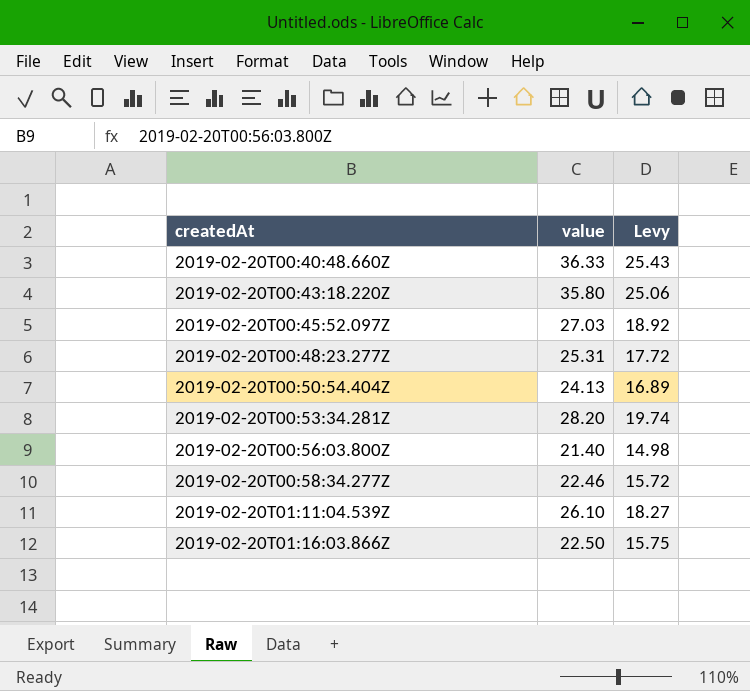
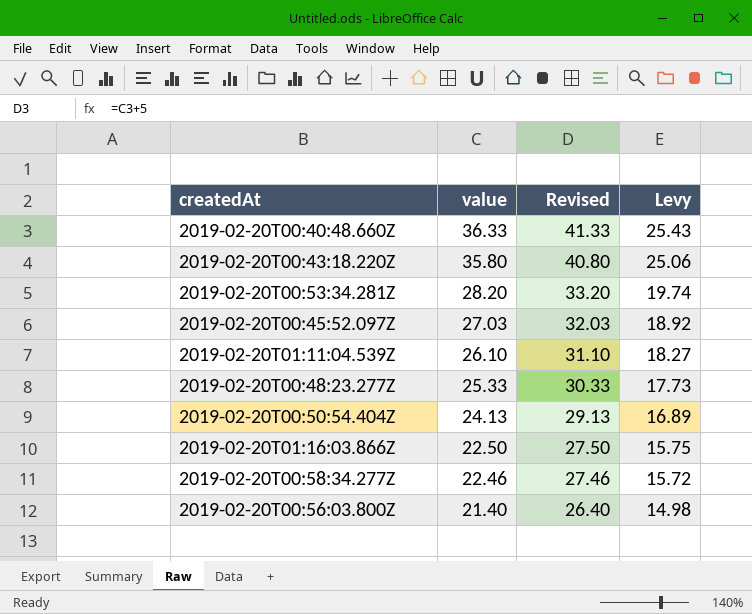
row order: createdAt ascending -> value descending
column Revised | formula: none -> [value] + 5
2019-02-20T00:48:23.277Z | value: 25.31 -> 25.33
2019-02-20T00:48:23.277Z | Levy: 17.72 -> 17.73

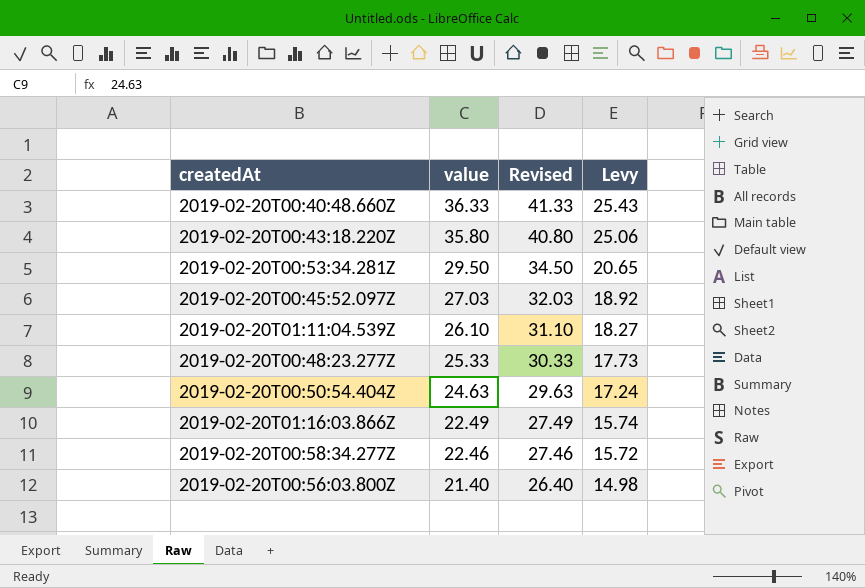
2019-02-20T00:53:34.281Z | value: 28.20 -> 29.50
2019-02-20T00:53:34.281Z | Revised: 33.20 -> 34.50
2019-02-20T00:53:34.281Z | Levy: 19.74 -> 20.65
2019-02-20T00:50:54.404Z | value: 24.13 -> 24.63
2019-02-20T00:50:54.404Z | Revised: 29.13 -> 29.63
2019-02-20T00:50:54.404Z | Levy: 16.89 -> 17.24
2019-02-20T01:16:03.866Z | value: 22.50 -> 22.49
2019-02-20T01:16:03.866Z | Revised: 27.50 -> 27.49
2019-02-20T01:16:03.866Z | Levy: 15.75 -> 15.74

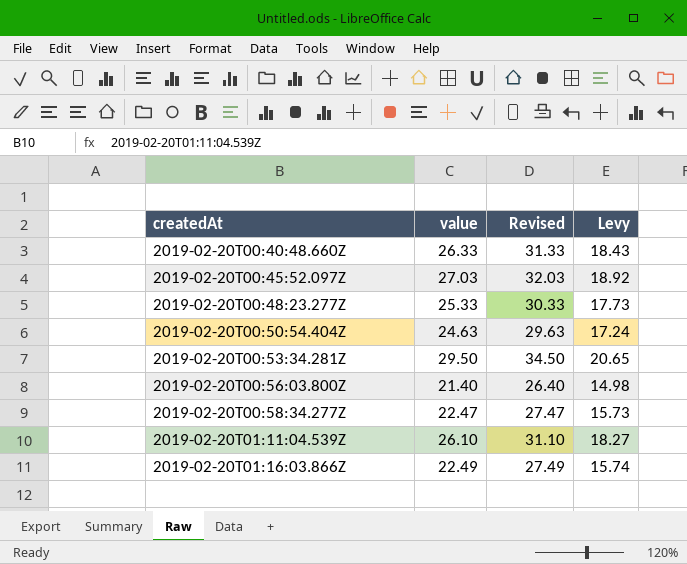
row order: value descending -> createdAt ascending
row 2019-02-20T00:43:18.220Z: 35.80 | 40.80 | 25.06 -> none
2019-02-20T00:40:48.660Z | value: 36.33 -> 26.33
2019-02-20T00:40:48.660Z | Revised: 41.33 -> 31.33
2019-02-20T00:40:48.660Z | Levy: 25.43 -> 18.43
2019-02-20T00:58:34.277Z | value: 22.46 -> 22.47
2019-02-20T00:58:34.277Z | Revised: 27.46 -> 27.47
2019-02-20T00:58:34.277Z | Levy: 15.72 -> 15.73

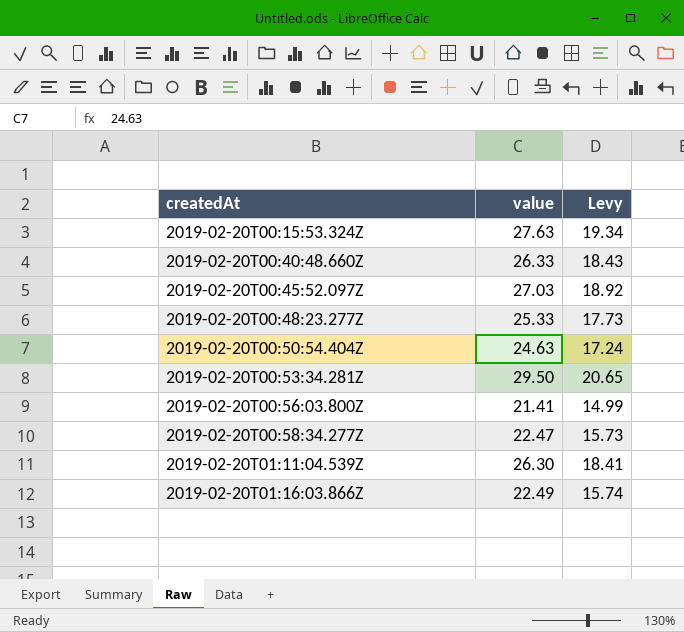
column Revised | formula: [value] + 5 -> none
row 2019-02-20T00:15:53.324Z: none -> 27.63 | 19.34
2019-02-20T00:56:03.800Z | value: 21.40 -> 21.41
2019-02-20T00:56:03.800Z | Levy: 14.98 -> 14.99
2019-02-20T01:11:04.539Z | value: 26.10 -> 26.30
2019-02-20T01:11:04.539Z | Levy: 18.27 -> 18.41

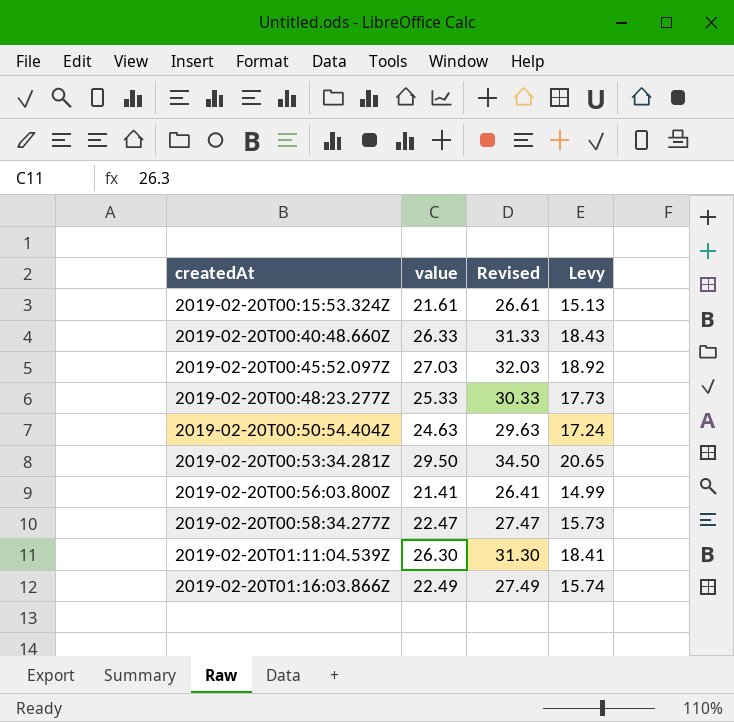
column Revised | formula: none -> [value] + 5
2019-02-20T00:15:53.324Z | value: 27.63 -> 21.61
2019-02-20T00:15:53.324Z | Levy: 19.34 -> 15.13

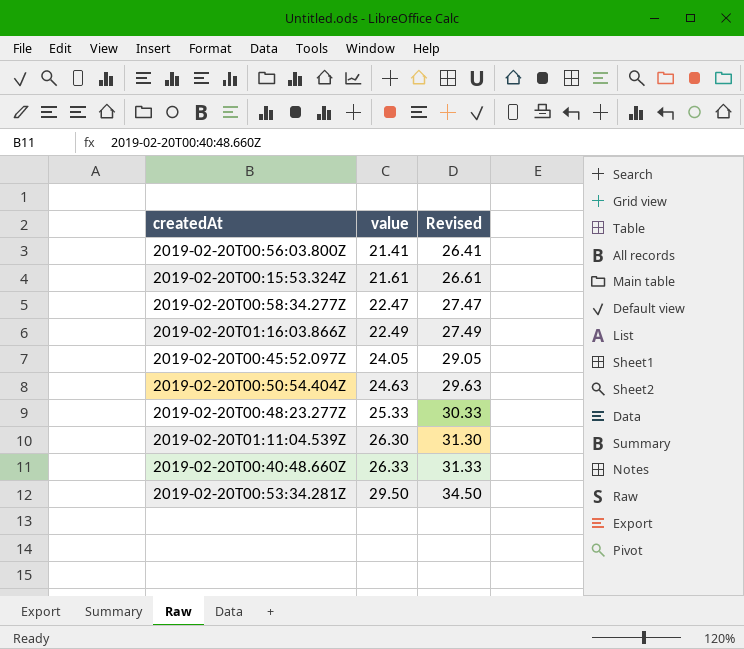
row order: createdAt ascending -> value ascending
column Levy | formula: [value] * 0.7 -> none
2019-02-20T00:45:52.097Z | value: 27.03 -> 24.05
2019-02-20T00:45:52.097Z | Revised: 32.03 -> 29.05

